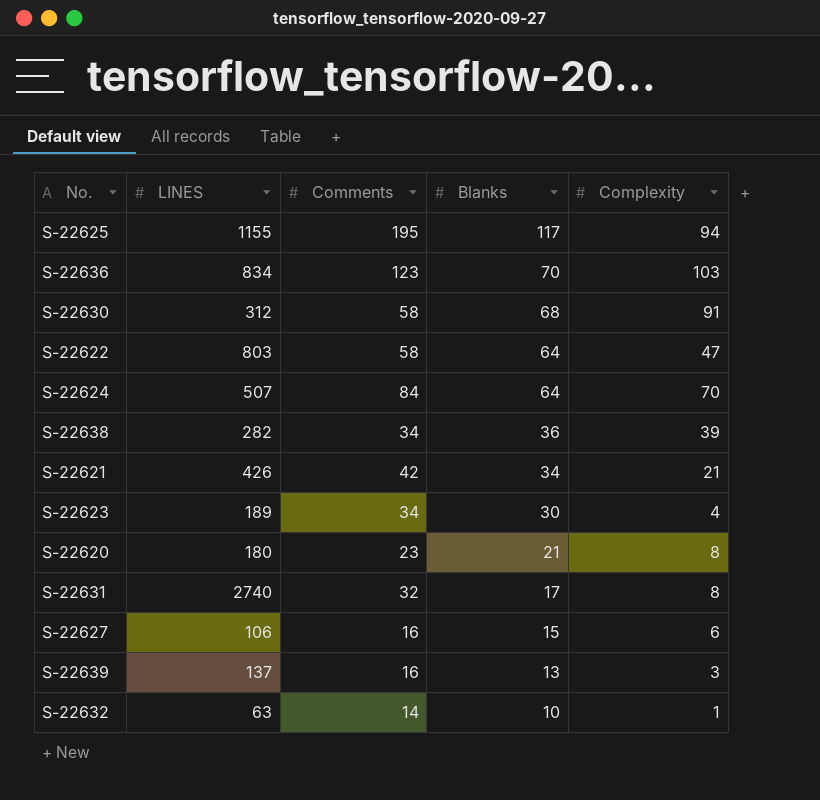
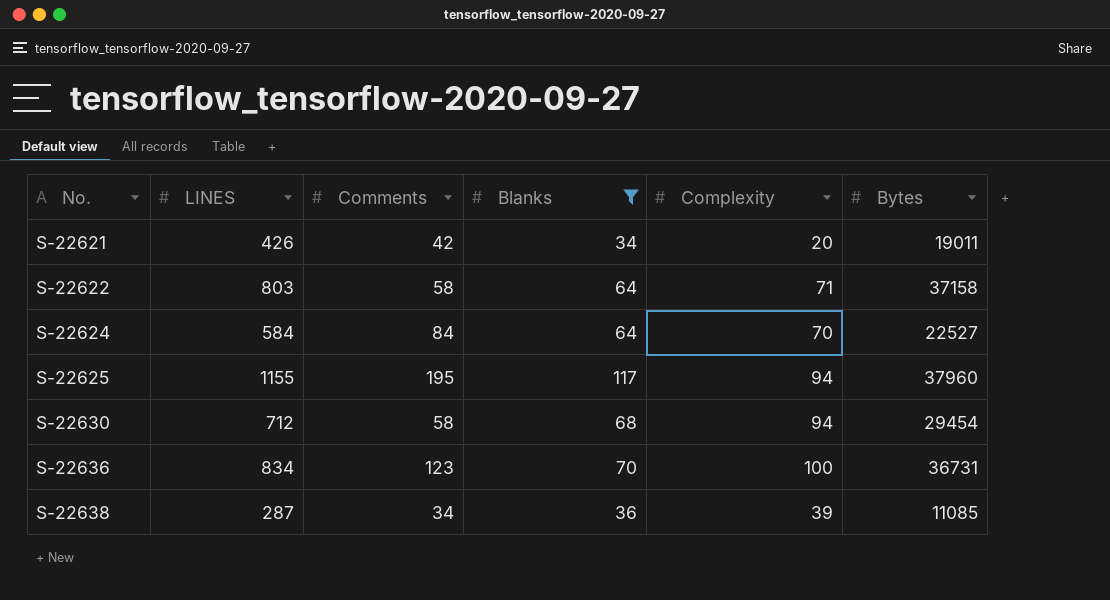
filter: none -> Blanks >= 34
row order: Blanks descending -> No. ascending
column Bytes | position: none -> 6
S-22621 | Complexity: 21 -> 20
S-22622 | Complexity: 47 -> 71
S-22624 | LINES: 507 -> 584
S-22630 | LINES: 312 -> 712
S-22630 | Complexity: 91 -> 94
S-22636 | Complexity: 103 -> 100
S-22638 | LINES: 282 -> 287

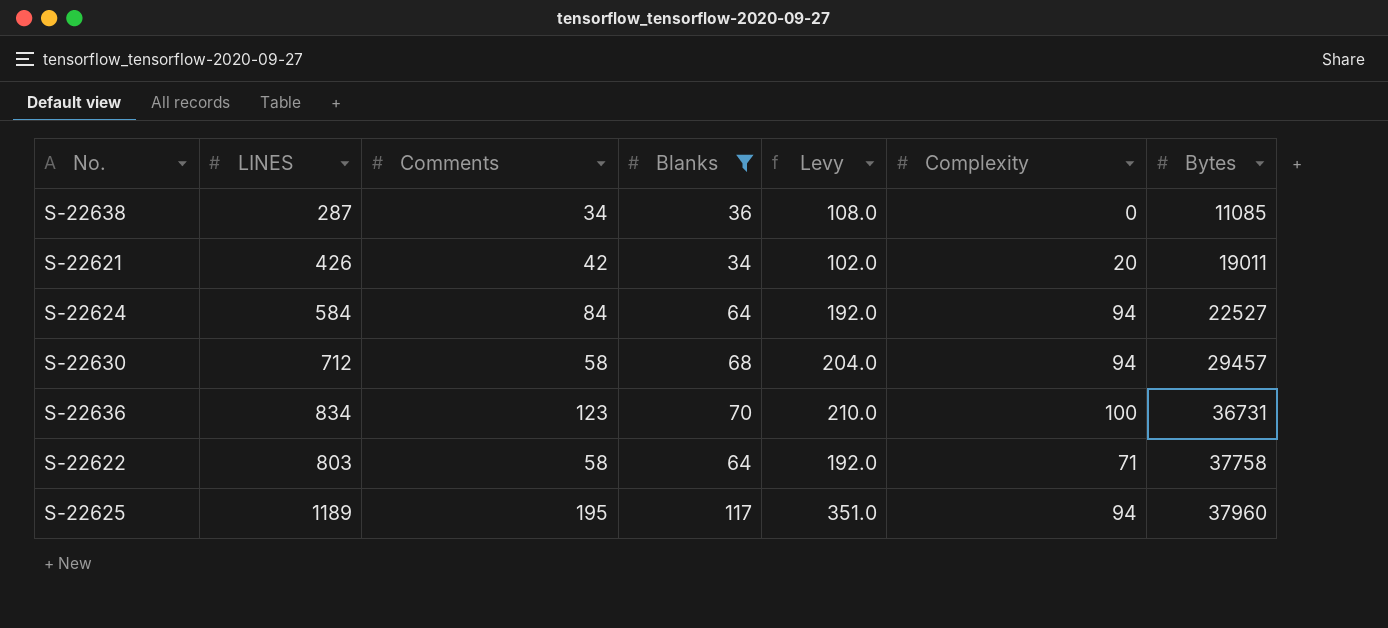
row order: No. ascending -> Bytes ascending
column Levy | formula: none -> [Blanks] * 3
S-22638 | Complexity: 39 -> 0
S-22624 | Complexity: 70 -> 94
S-22630 | Bytes: 29454 -> 29457
S-22622 | Bytes: 37158 -> 37758
S-22625 | LINES: 1155 -> 1189

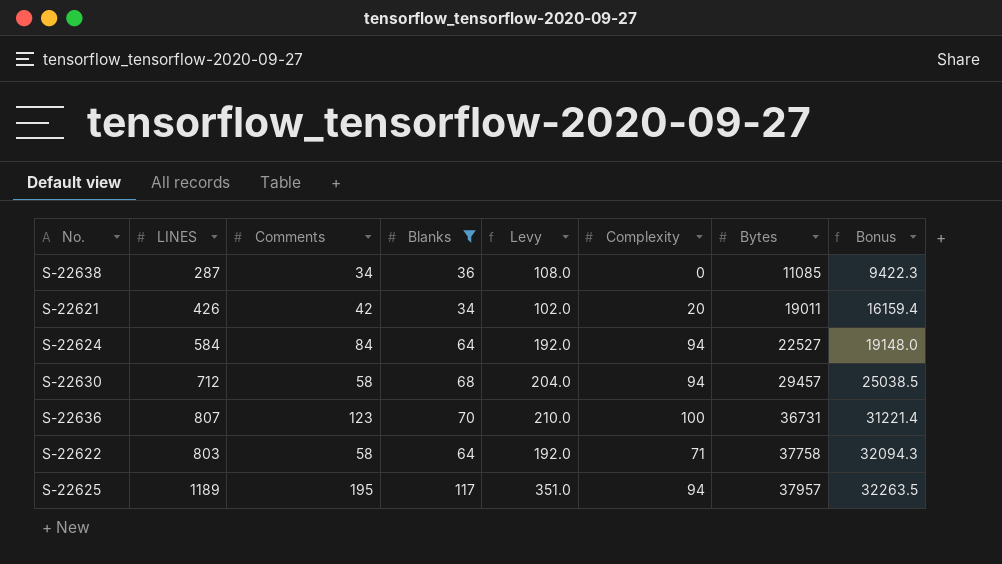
column Bonus | formula: none -> [Bytes] * 0.85
S-22636 | LINES: 834 -> 807
S-22625 | Bytes: 37960 -> 37957

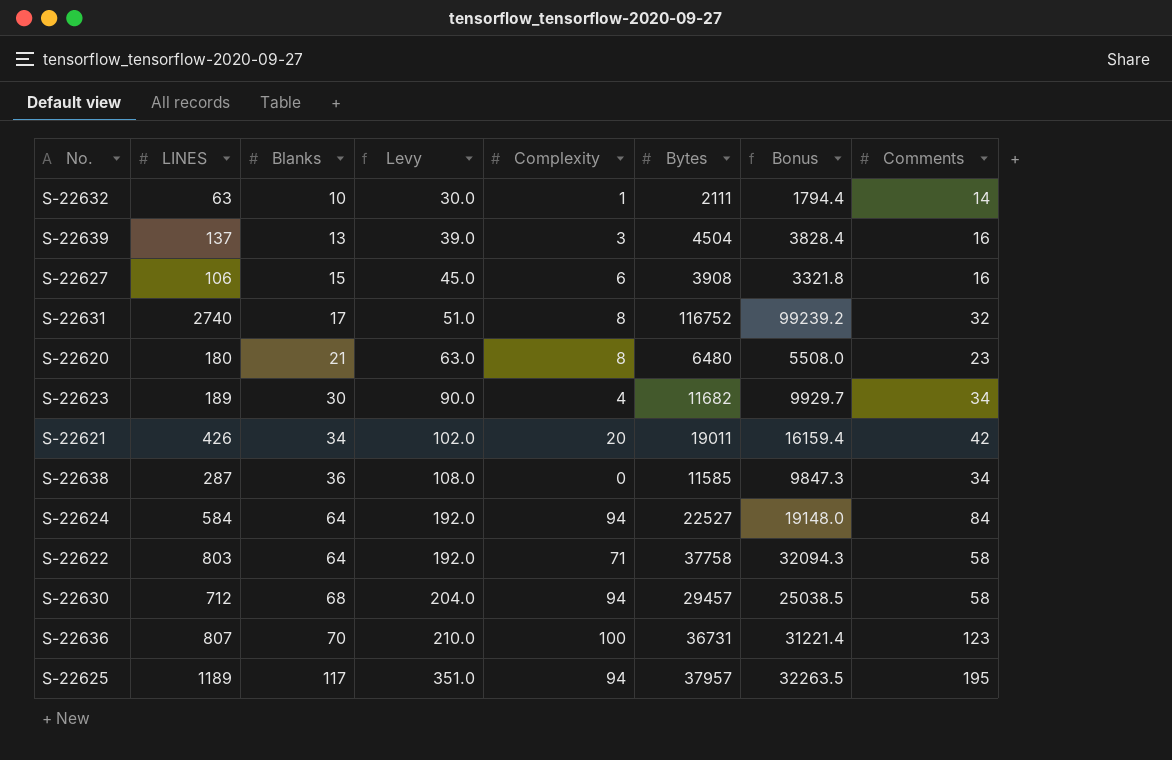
filter: Blanks >= 34 -> none
row order: Bytes ascending -> Blanks ascending
column Comments | position: 3 -> 8
S-22638 | Bytes: 11085 -> 11585
S-22638 | Bonus: 9422.3 -> 9847.3

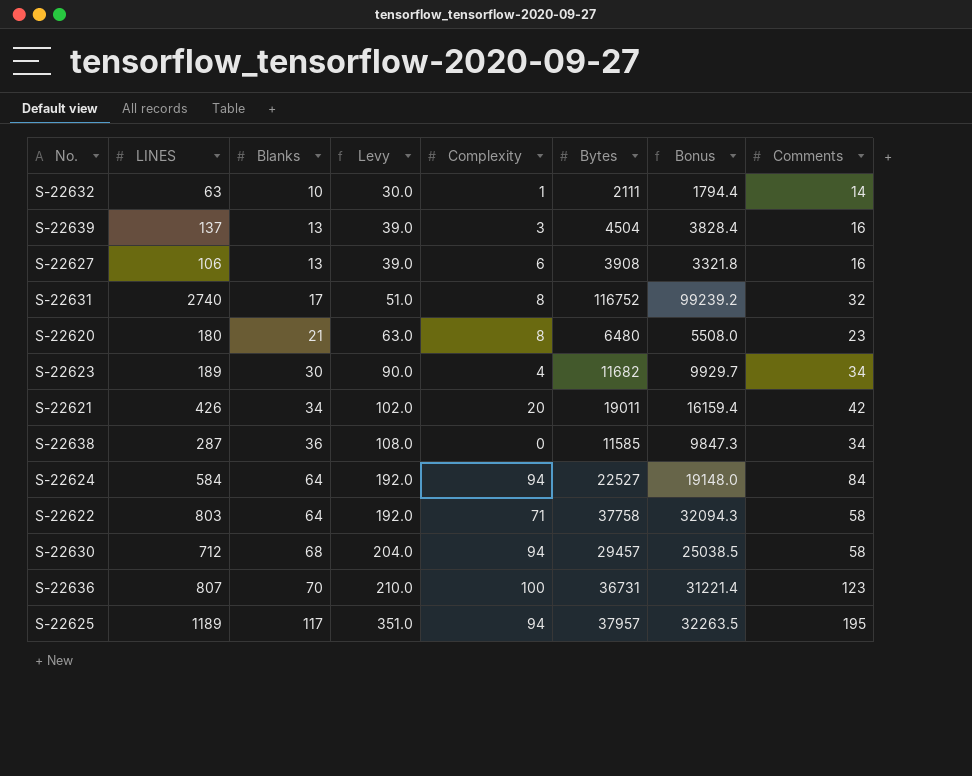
S-22627 | Blanks: 15 -> 13
S-22627 | Levy: 45.0 -> 39.0

